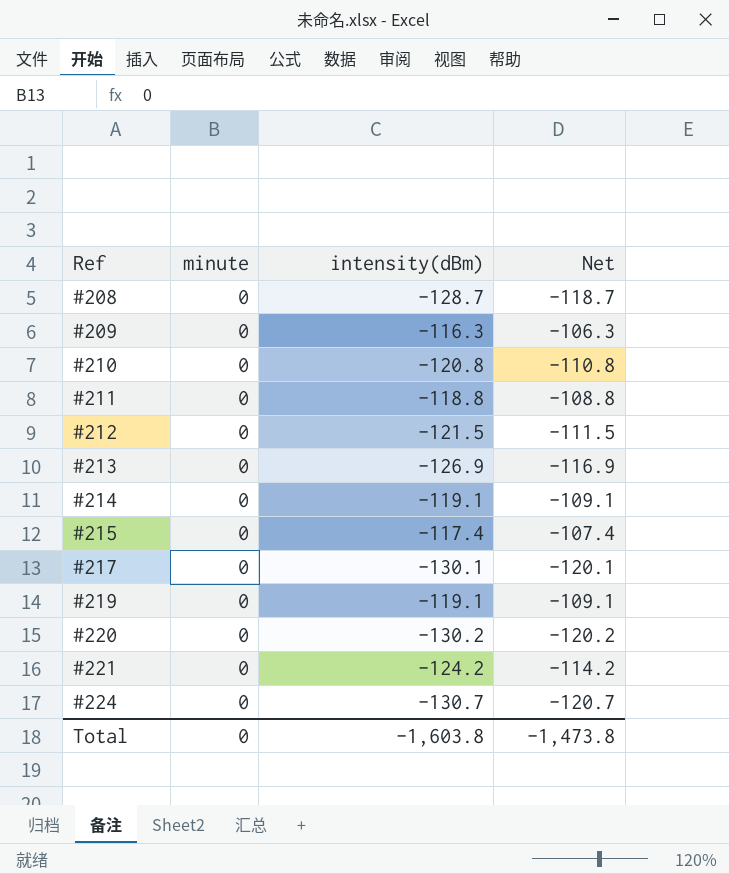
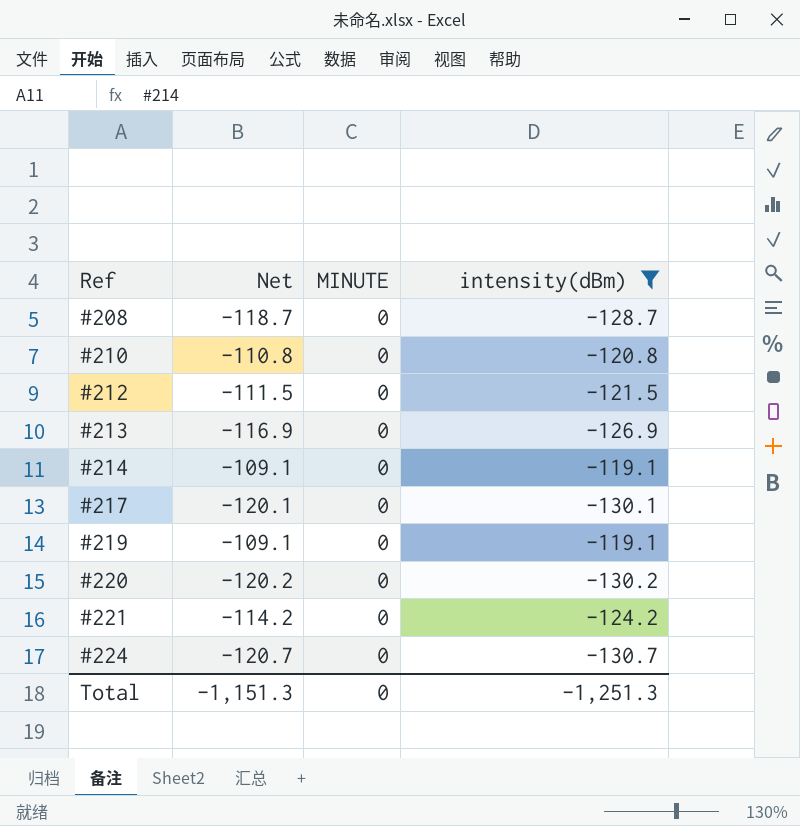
filter: none -> intensity(dBm) <= -119.1
column Net | position: 4 -> 2
column name: minute -> MINUTE
Total | Net: -1,473.8 -> -1,151.3
Total | intensity(dBm): -1,603.8 -> -1,251.3

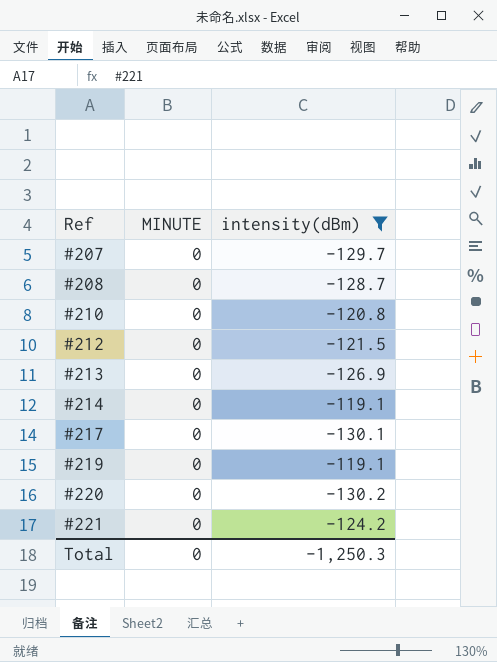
column Net | formula: [intensity(dBm)] + 10 -> none
row #224: -120.7 | 0 | -130.7 -> none
row #207: none -> 0 | -129.7
Total | intensity(dBm): -1,251.3 -> -1,250.3

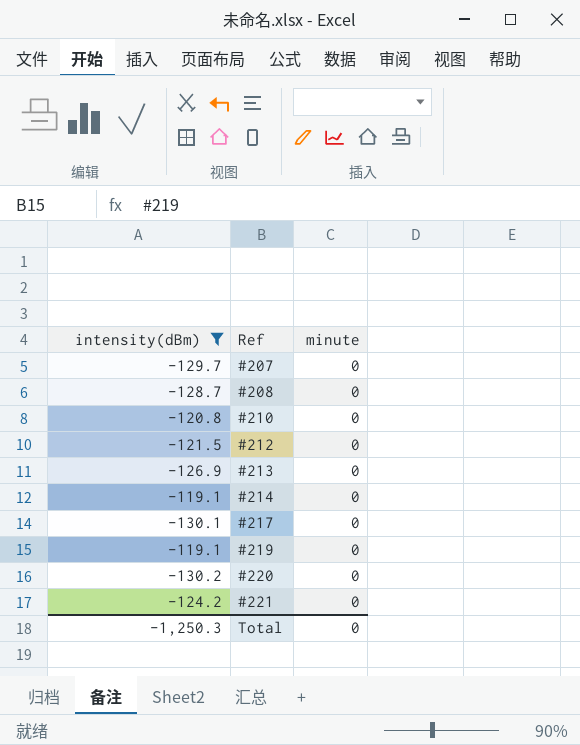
column intensity(dBm) | position: 3 -> 1
column name: MINUTE -> minute

